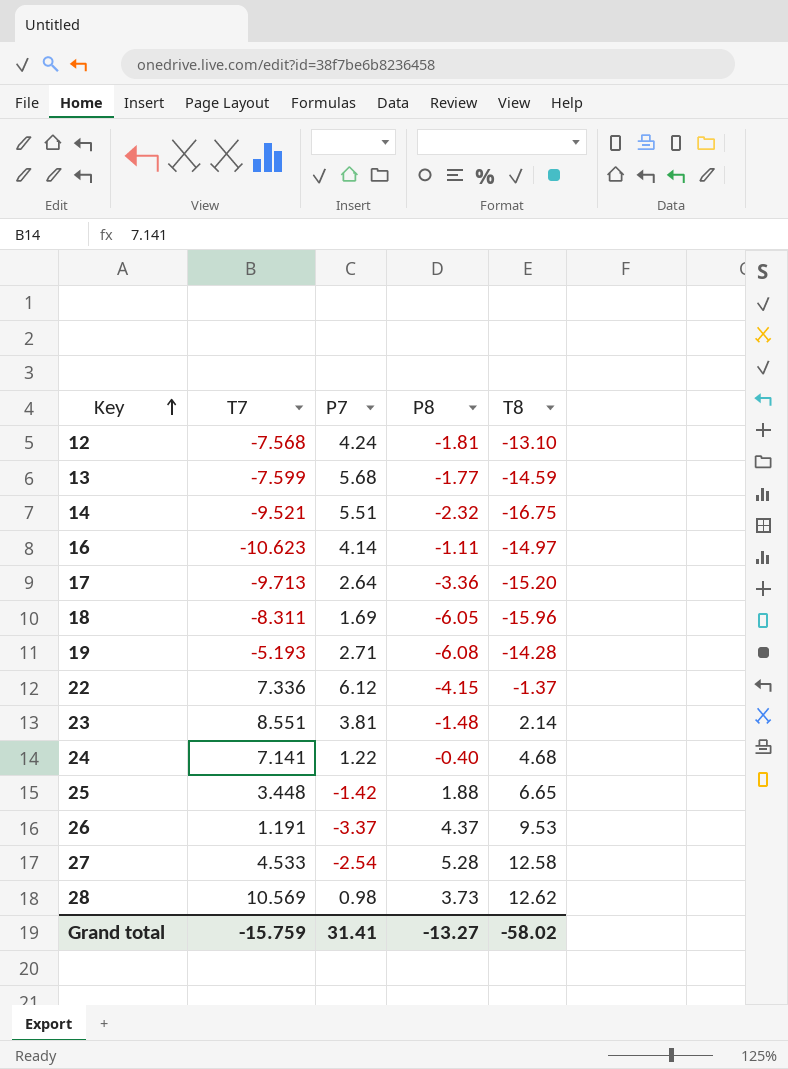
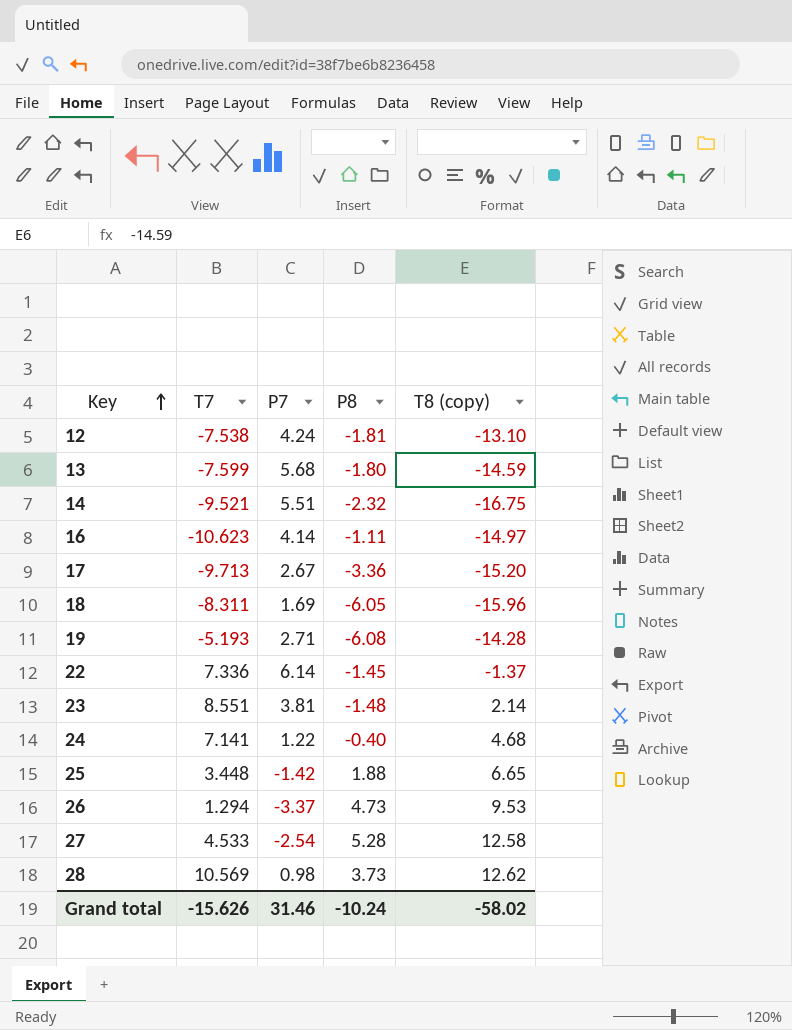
column name: T8 -> T8 (copy)
12 | T7: -7.568 -> -7.538
13 | P8: -1.77 -> -1.80
17 | P7: 2.64 -> 2.67
22 | P7: 6.12 -> 6.14
22 | P8: -4.15 -> -1.45
26 | T7: 1.191 -> 1.294
26 | P8: 4.37 -> 4.73
Grand total | T7: -15.759 -> -15.626
Grand total | P7: 31.41 -> 31.46
Grand total | P8: -13.27 -> -10.24

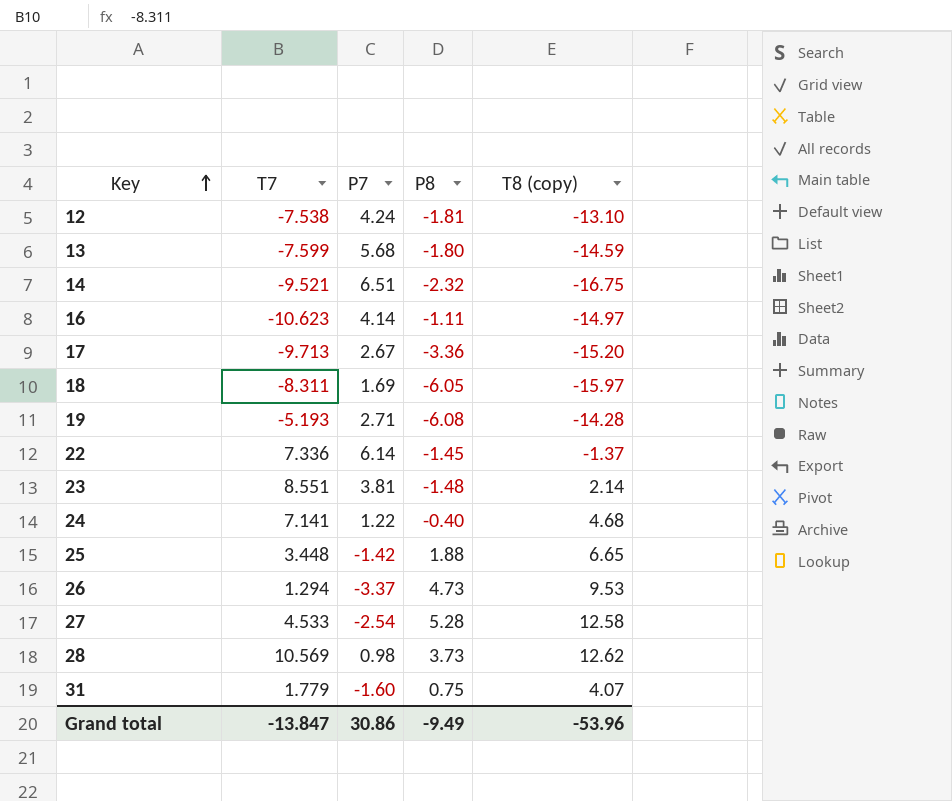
14 | P7: 5.51 -> 6.51
18 | T8 (copy): -15.96 -> -15.97
row 31: none -> 1.779 | -1.60 | 0.75 | 4.07
Grand total | T7: -15.626 -> -13.847
Grand total | P7: 31.46 -> 30.86
Grand total | P8: -10.24 -> -9.49
Grand total | T8 (copy): -58.02 -> -53.96

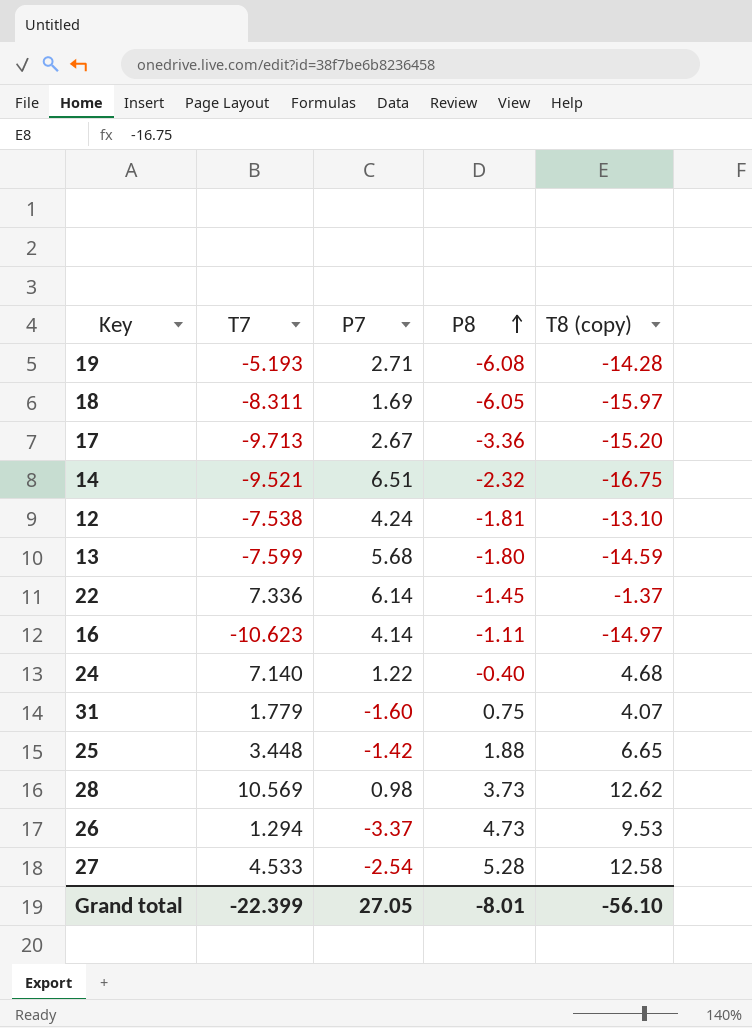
row order: Key ascending -> P8 ascending
row 23: 8.551 | 3.81 | -1.48 | 2.14 -> none
24 | T7: 7.141 -> 7.140
Grand total | T7: -13.847 -> -22.399
Grand total | P7: 30.86 -> 27.05
Grand total | P8: -9.49 -> -8.01
Grand total | T8 (copy): -53.96 -> -56.10

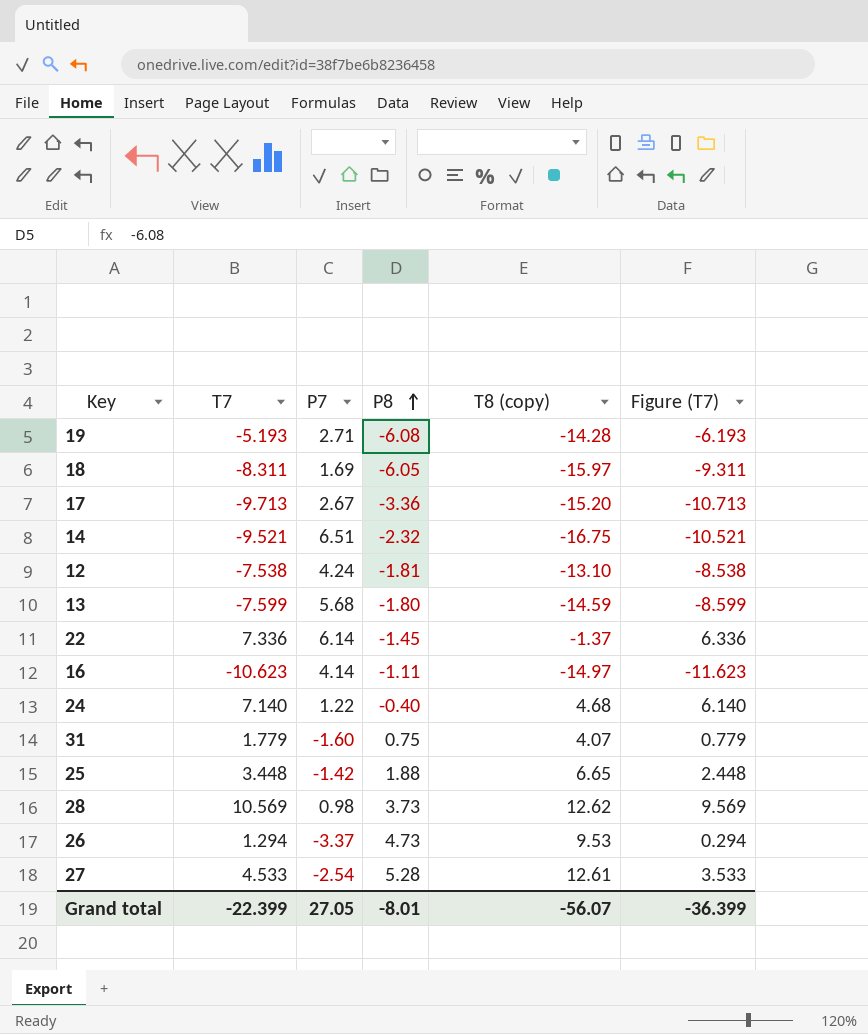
column Figure (T7) | formula: none -> [T7] - 1
27 | T8 (copy): 12.58 -> 12.61
Grand total | T8 (copy): -56.10 -> -56.07

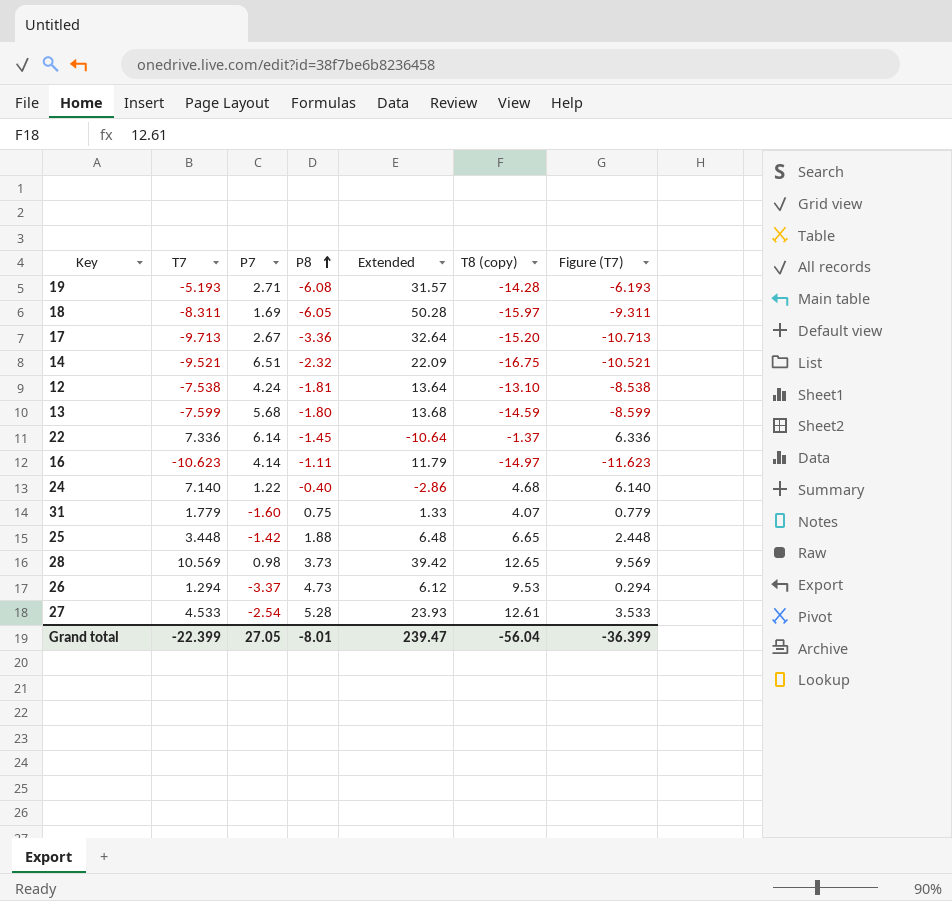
column Extended | formula: none -> [T7] * [P8]
28 | T8 (copy): 12.62 -> 12.65
Grand total | T8 (copy): -56.07 -> -56.04

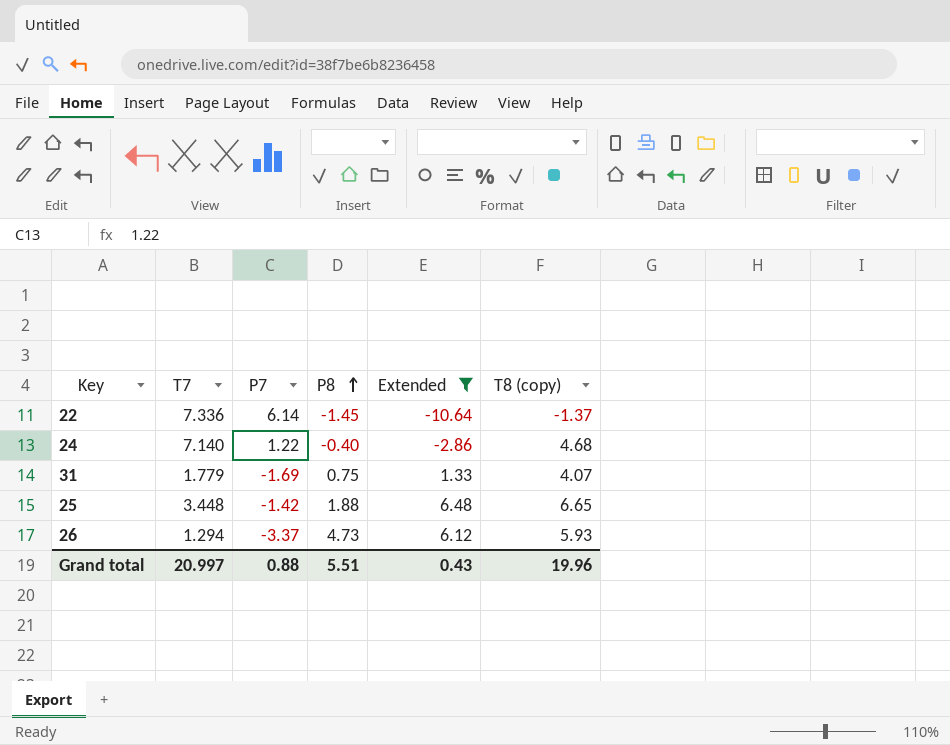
filter: none -> Extended <= 6.48
column Figure (T7) | formula: [T7] - 1 -> none
31 | P7: -1.60 -> -1.69
26 | T8 (copy): 9.53 -> 5.93
Grand total | T7: -22.399 -> 20.997
Grand total | P7: 27.05 -> 0.88
Grand total | P8: -8.01 -> 5.51
Grand total | Extended: 239.47 -> 0.43
Grand total | T8 (copy): -56.04 -> 19.96

